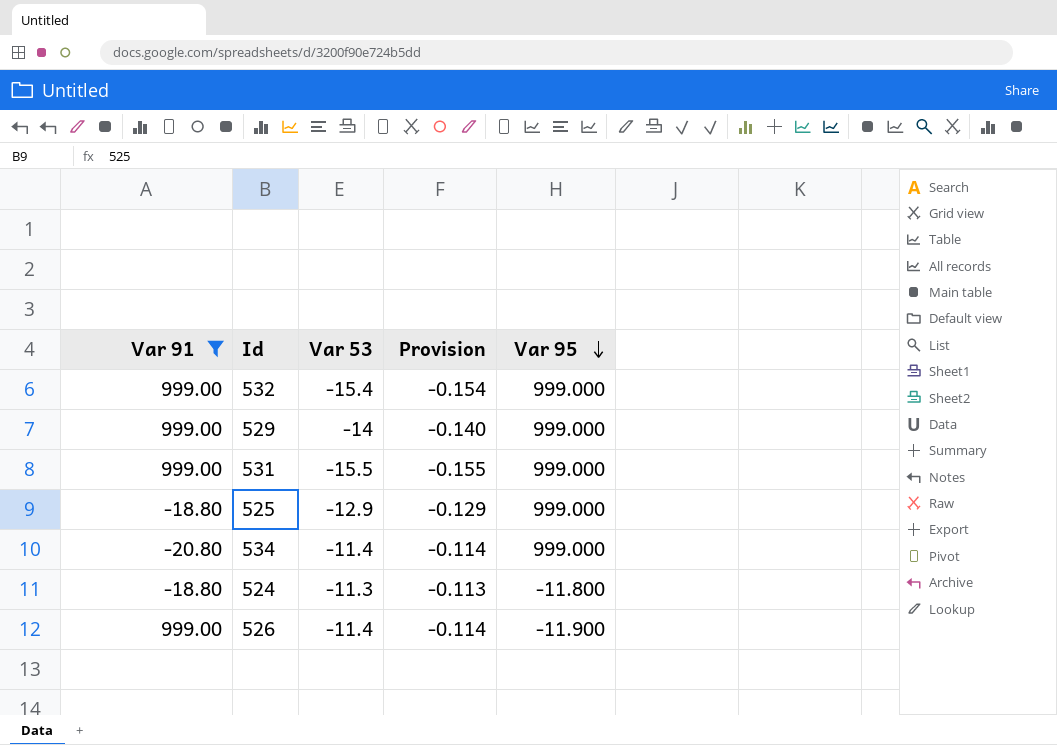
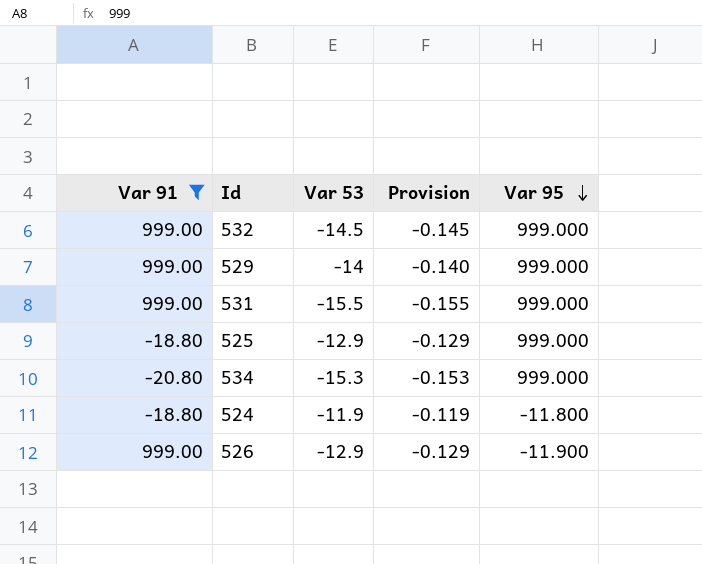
532 | Var 53: -15.4 -> -14.5
532 | Provision: -0.154 -> -0.145
534 | Var 53: -11.4 -> -15.3
534 | Provision: -0.114 -> -0.153
524 | Var 53: -11.3 -> -11.9
524 | Provision: -0.113 -> -0.119
526 | Var 53: -11.4 -> -12.9
526 | Provision: -0.114 -> -0.129

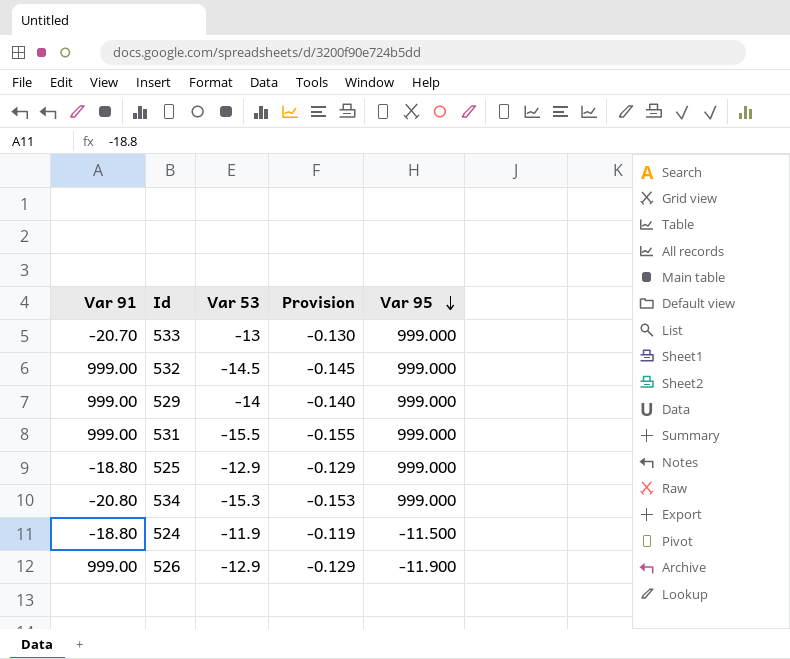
filter: Var 91 != -20.70 -> none
524 | Var 95: -11.800 -> -11.500

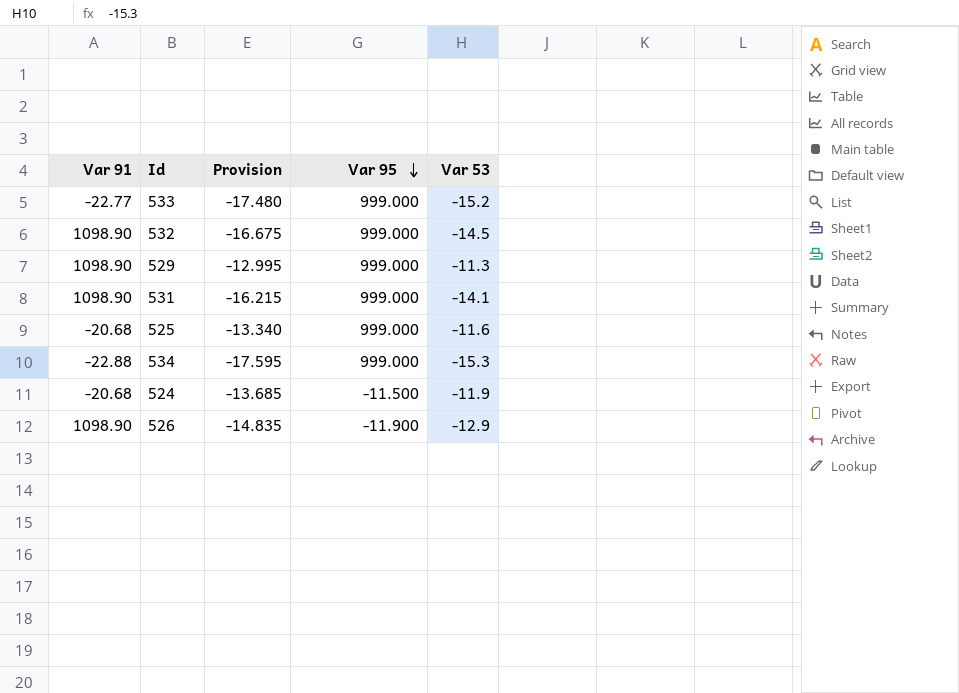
column Provision | formula: [Var 53] * 0.01 -> [Var 53] * 1.15
column Var 53 | position: 3 -> 5
533 | Var 91: -20.70 -> -22.77
533 | Var 53: -13 -> -15.2
532 | Var 91: 999.00 -> 1098.90
529 | Var 91: 999.00 -> 1098.90
529 | Var 53: -14 -> -11.3
531 | Var 91: 999.00 -> 1098.90
531 | Var 53: -15.5 -> -14.1
525 | Var 91: -18.80 -> -20.68
525 | Var 53: -12.9 -> -11.6
534 | Var 91: -20.80 -> -22.88
524 | Var 91: -18.80 -> -20.68
526 | Var 91: 999.00 -> 1098.90

